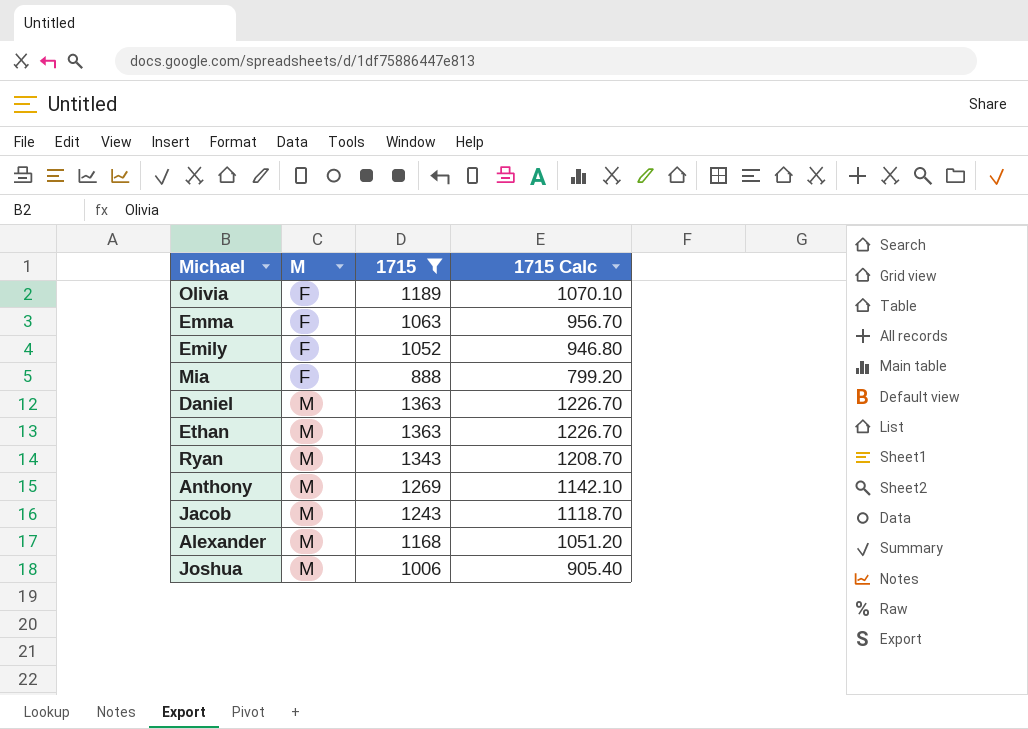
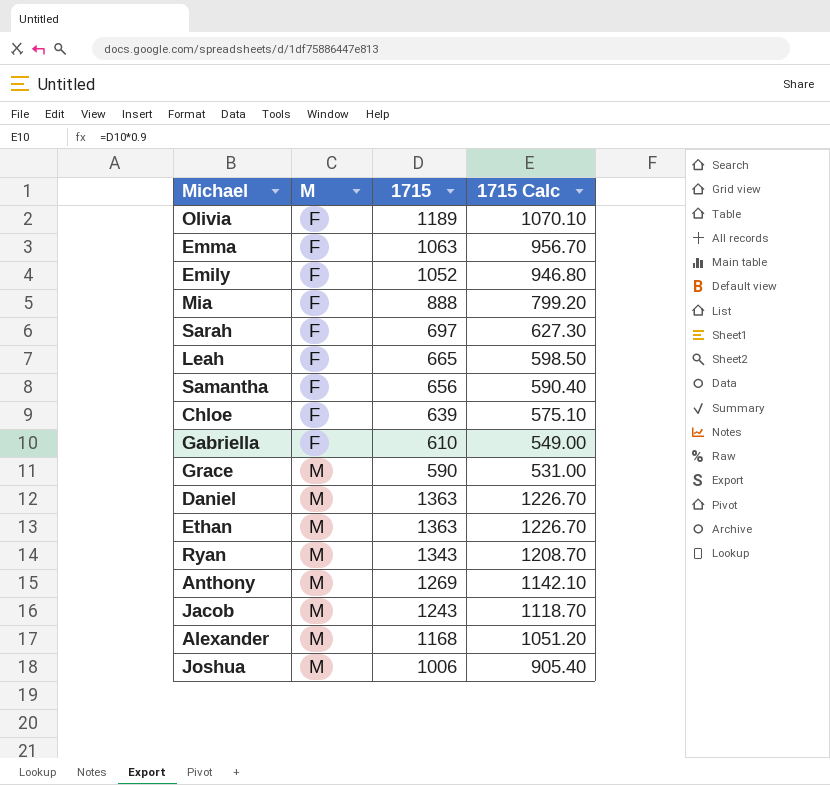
filter: 1715 >= 888 -> none

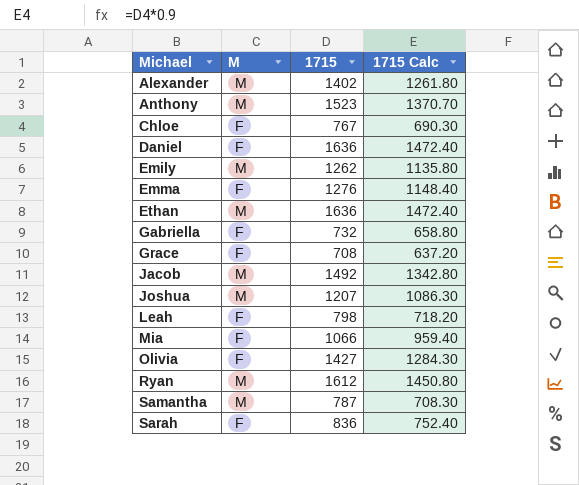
row order: M ascending -> Michael ascending
Alexander | 1715: 1168 -> 1402
Alexander | 1715 Calc: 1051.20 -> 1261.80
Anthony | 1715: 1269 -> 1523
Anthony | 1715 Calc: 1142.10 -> 1370.70
Chloe | 1715: 639 -> 767
Chloe | 1715 Calc: 575.10 -> 690.30
Daniel | M: M -> F
Daniel | 1715: 1363 -> 1636
Daniel | 1715 Calc: 1226.70 -> 1472.40
Emily | M: F -> M
Emily | 1715: 1052 -> 1262
Emily | 1715 Calc: 946.80 -> 1135.80
Emma | 1715: 1063 -> 1276
Emma | 1715 Calc: 956.70 -> 1148.40
Ethan | 1715: 1363 -> 1636
Ethan | 1715 Calc: 1226.70 -> 1472.40
Gabriella | 1715: 610 -> 732
Gabriella | 1715 Calc: 549.00 -> 658.80
Grace | M: M -> F
Grace | 1715: 590 -> 708
Grace | 1715 Calc: 531.00 -> 637.20
Jacob | 1715: 1243 -> 1492
Jacob | 1715 Calc: 1118.70 -> 1342.80
Joshua | 1715: 1006 -> 1207
Joshua | 1715 Calc: 905.40 -> 1086.30
Leah | 1715: 665 -> 798
Leah | 1715 Calc: 598.50 -> 718.20
Mia | 1715: 888 -> 1066
Mia | 1715 Calc: 799.20 -> 959.40
Olivia | 1715: 1189 -> 1427
Olivia | 1715 Calc: 1070.10 -> 1284.30
Ryan | 1715: 1343 -> 1612
Ryan | 1715 Calc: 1208.70 -> 1450.80
Samantha | M: F -> M
Samantha | 1715: 656 -> 787
Samantha | 1715 Calc: 590.40 -> 708.30
Sarah | 1715: 697 -> 836
Sarah | 1715 Calc: 627.30 -> 752.40

